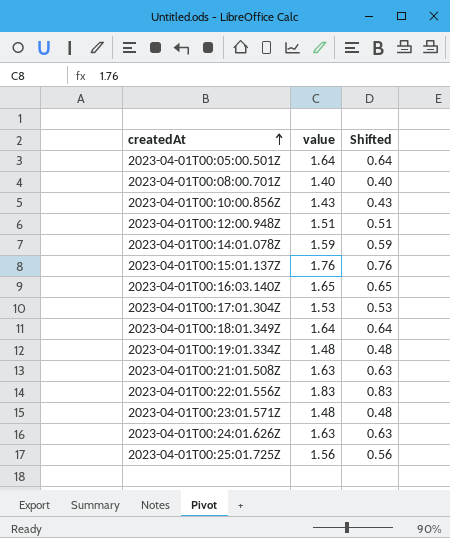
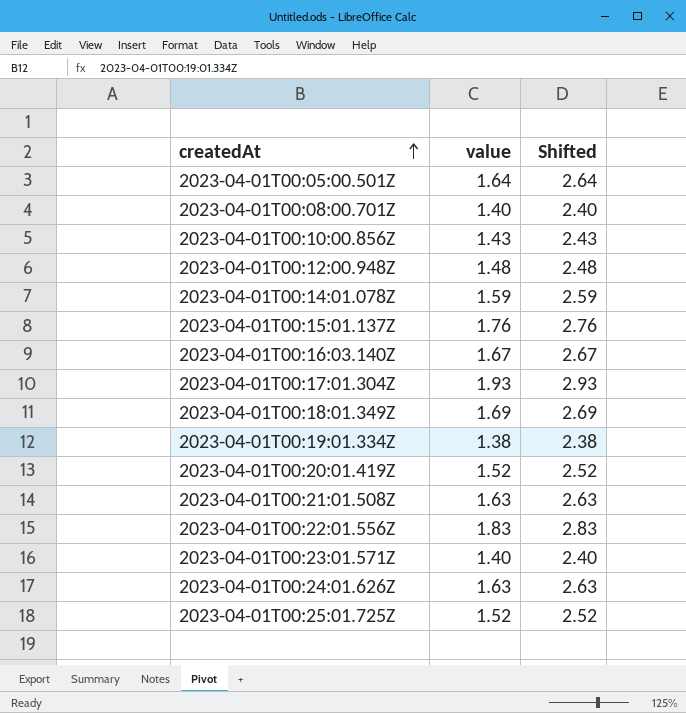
column Shifted | formula: [value] - 1 -> [value] + 1
2023-04-01T00:12:00.948Z | value: 1.51 -> 1.48
2023-04-01T00:16:03.140Z | value: 1.65 -> 1.67
2023-04-01T00:17:01.304Z | value: 1.53 -> 1.93
2023-04-01T00:18:01.349Z | value: 1.64 -> 1.69
2023-04-01T00:19:01.334Z | value: 1.48 -> 1.38
row 2023-04-01T00:20:01.419Z: none -> 1.52 | 2.52
2023-04-01T00:23:01.571Z | value: 1.48 -> 1.40
2023-04-01T00:25:01.725Z | value: 1.56 -> 1.52

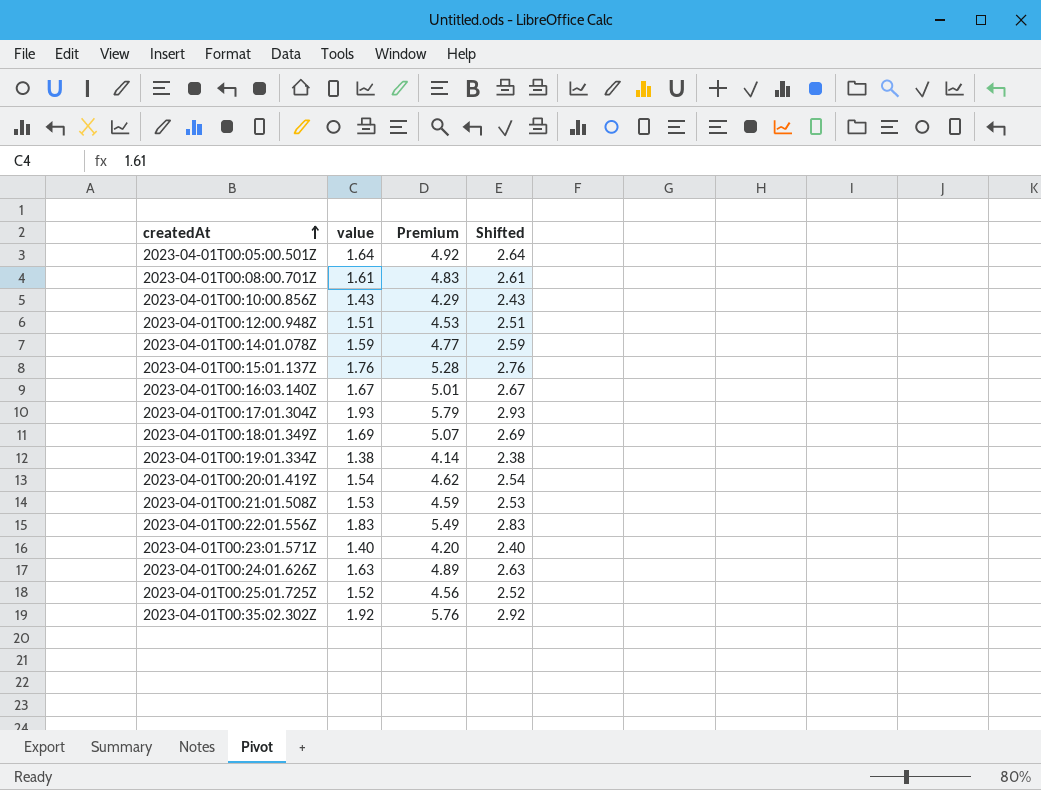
column Premium | formula: none -> [value] * 3
2023-04-01T00:08:00.701Z | value: 1.40 -> 1.61
2023-04-01T00:08:00.701Z | Shifted: 2.40 -> 2.61
2023-04-01T00:12:00.948Z | value: 1.48 -> 1.51
2023-04-01T00:12:00.948Z | Shifted: 2.48 -> 2.51
2023-04-01T00:20:01.419Z | value: 1.52 -> 1.54
2023-04-01T00:20:01.419Z | Shifted: 2.52 -> 2.54
2023-04-01T00:21:01.508Z | value: 1.63 -> 1.53
2023-04-01T00:21:01.508Z | Shifted: 2.63 -> 2.53
row 2023-04-01T00:35:02.302Z: none -> 1.92 | 5.76 | 2.92

